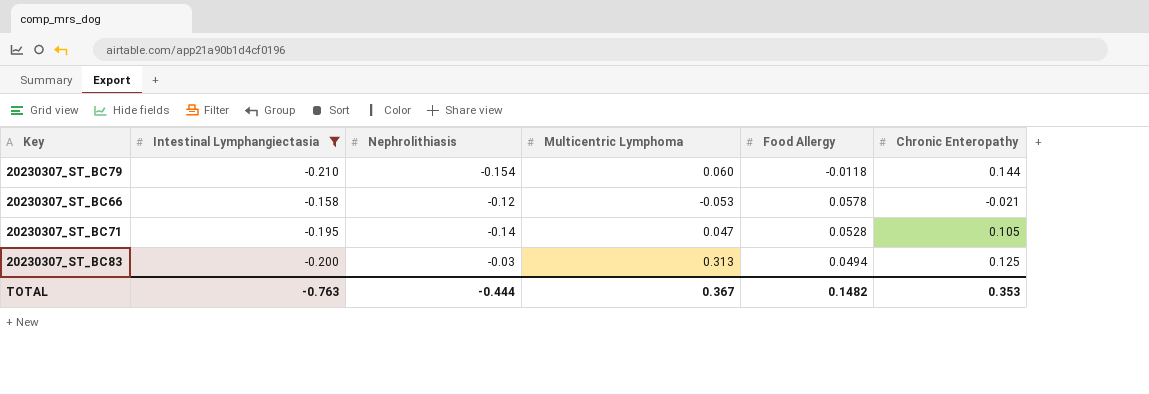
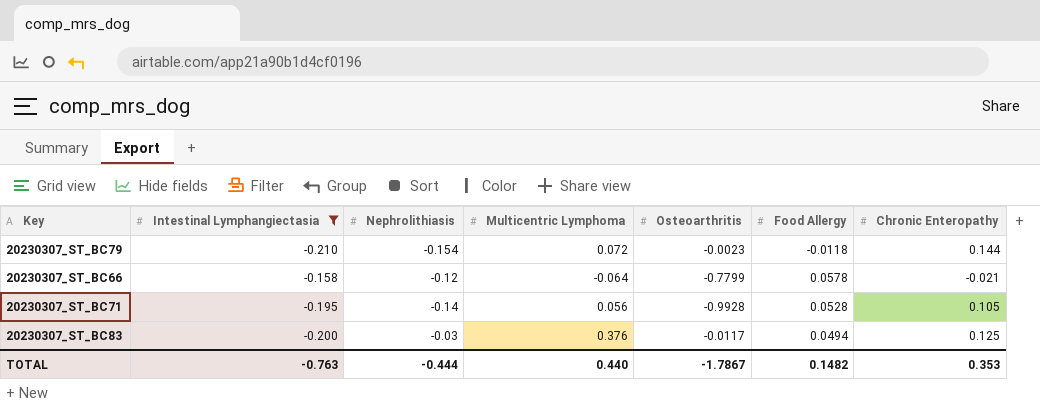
column Osteoarthritis | position: none -> 5
20230307_ST_BC79 | Multicentric Lymphoma: 0.060 -> 0.072
20230307_ST_BC66 | Multicentric Lymphoma: -0.053 -> -0.064
20230307_ST_BC71 | Multicentric Lymphoma: 0.047 -> 0.056
20230307_ST_BC83 | Multicentric Lymphoma: 0.313 -> 0.376
TOTAL | Multicentric Lymphoma: 0.367 -> 0.440

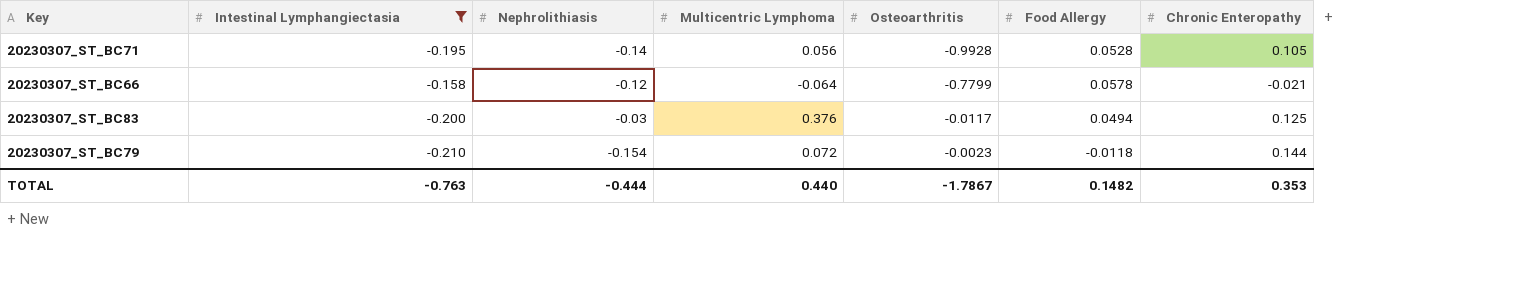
row order: none -> Osteoarthritis ascending

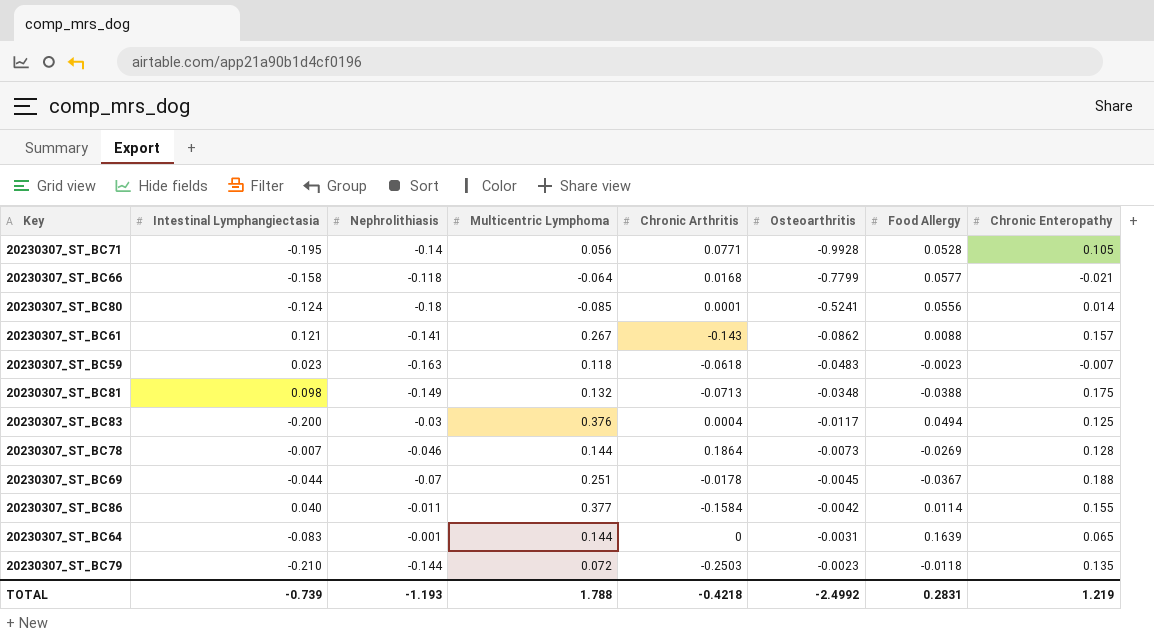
filter: Intestinal Lymphangiectasia <= -0.158 -> none
column Chronic Arthritis | position: none -> 5
20230307_ST_BC66 | Nephrolithiasis: -0.12 -> -0.118
20230307_ST_BC66 | Food Allergy: 0.0578 -> 0.0577
20230307_ST_BC79 | Nephrolithiasis: -0.154 -> -0.144
20230307_ST_BC79 | Chronic Enteropathy: 0.144 -> 0.135
TOTAL | Intestinal Lymphangiectasia: -0.763 -> -0.739
TOTAL | Nephrolithiasis: -0.444 -> -1.193
TOTAL | Multicentric Lymphoma: 0.440 -> 1.788
TOTAL | Osteoarthritis: -1.7867 -> -2.4992
TOTAL | Food Allergy: 0.1482 -> 0.2831
TOTAL | Chronic Enteropathy: 0.353 -> 1.219

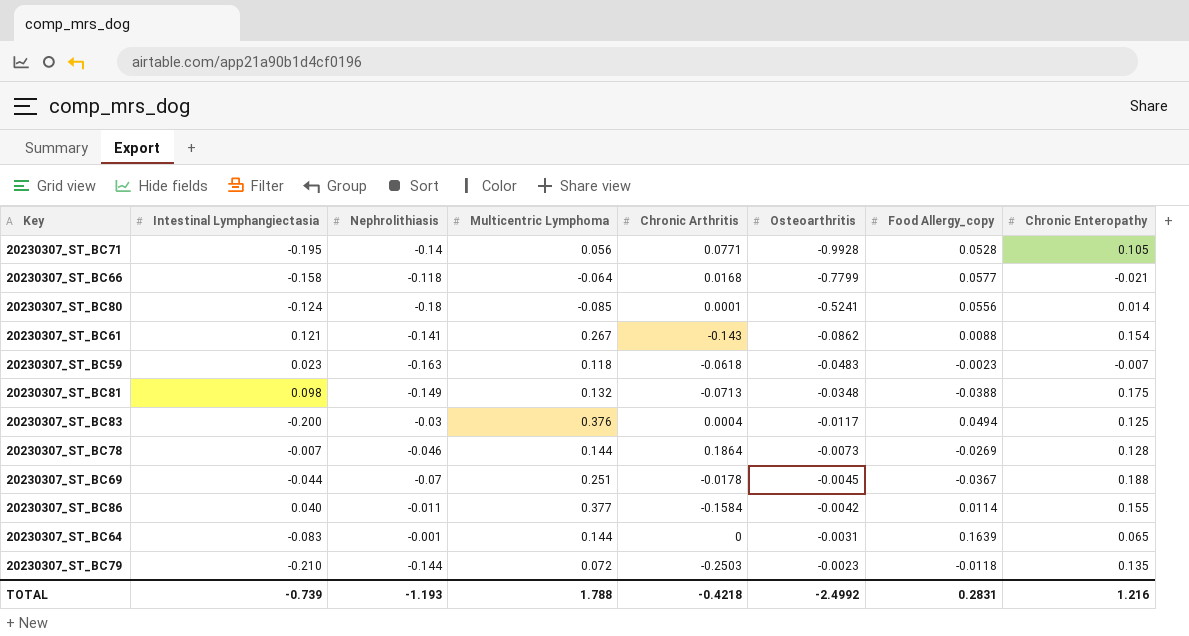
column name: Food Allergy -> Food Allergy_copy
20230307_ST_BC61 | Chronic Enteropathy: 0.157 -> 0.154
TOTAL | Chronic Enteropathy: 1.219 -> 1.216

